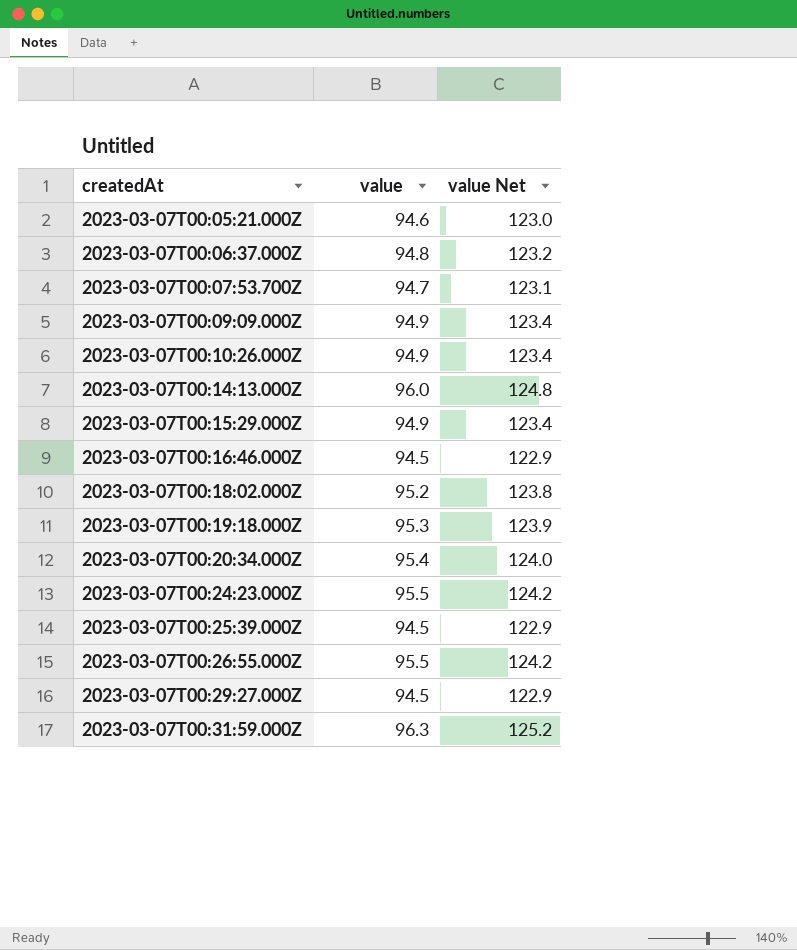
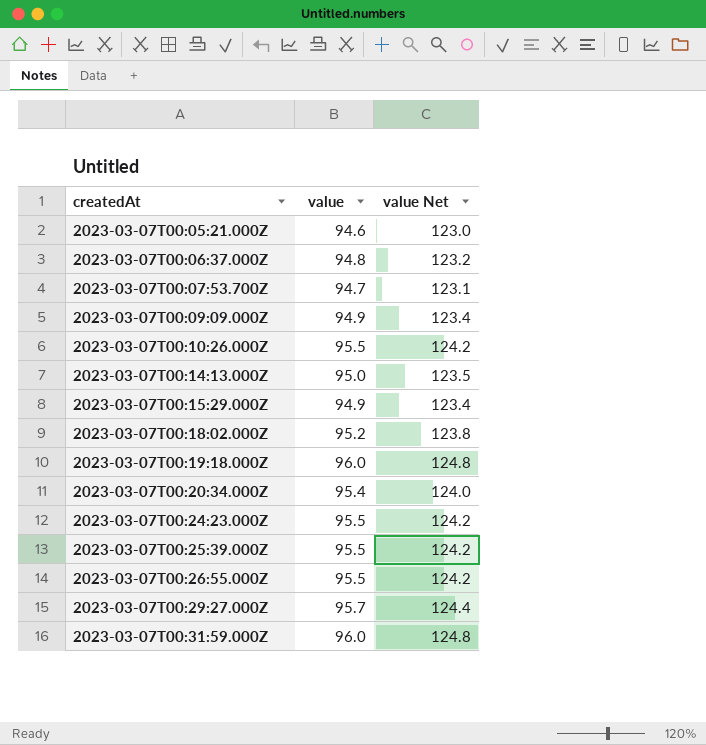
row 2023-03-07T00:16:46.000Z: 94.5 | 122.9 -> none
2023-03-07T00:10:26.000Z | value: 94.9 -> 95.5
2023-03-07T00:10:26.000Z | value Net: 123.4 -> 124.2
2023-03-07T00:14:13.000Z | value: 96.0 -> 95.0
2023-03-07T00:14:13.000Z | value Net: 124.8 -> 123.5
2023-03-07T00:19:18.000Z | value: 95.3 -> 96.0
2023-03-07T00:19:18.000Z | value Net: 123.9 -> 124.8
2023-03-07T00:25:39.000Z | value: 94.5 -> 95.5
2023-03-07T00:25:39.000Z | value Net: 122.9 -> 124.2
2023-03-07T00:29:27.000Z | value: 94.5 -> 95.7
2023-03-07T00:29:27.000Z | value Net: 122.9 -> 124.4
2023-03-07T00:31:59.000Z | value: 96.3 -> 96.0
2023-03-07T00:31:59.000Z | value Net: 125.2 -> 124.8

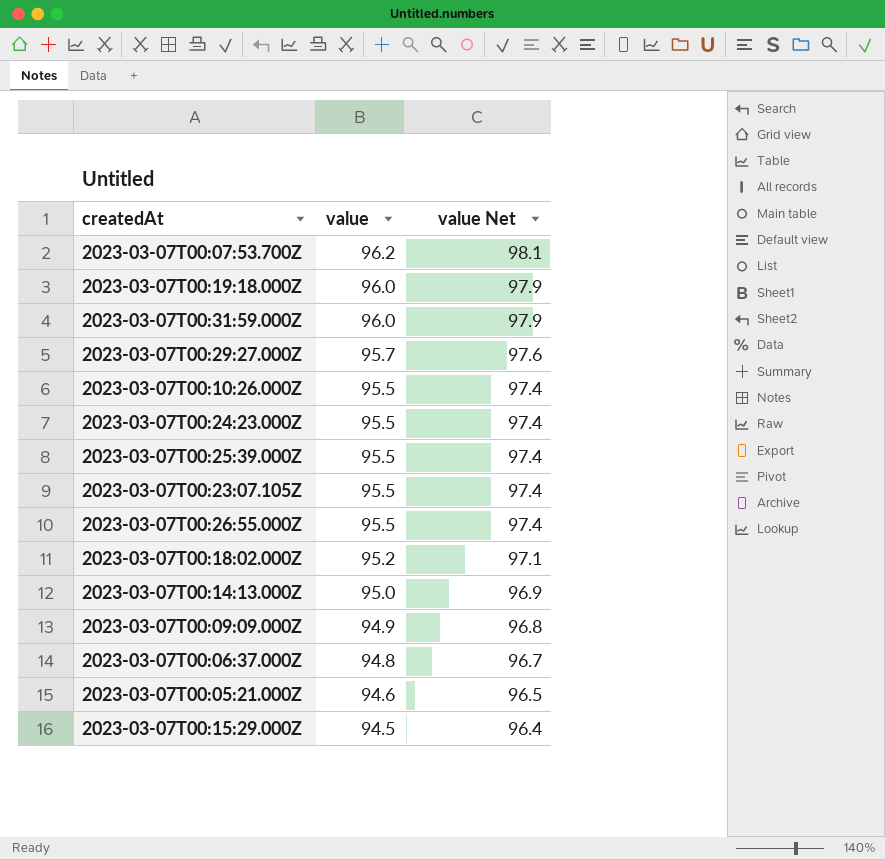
row order: createdAt ascending -> value descending
column value Net | formula: [value] * 1.3 -> [value] * 1.02
row 2023-03-07T00:20:34.000Z: 95.4 | 124.0 -> none
2023-03-07T00:07:53.700Z | value: 94.7 -> 96.2
row 2023-03-07T00:23:07.105Z: none -> 95.5 | 97.4
2023-03-07T00:15:29.000Z | value: 94.9 -> 94.5

